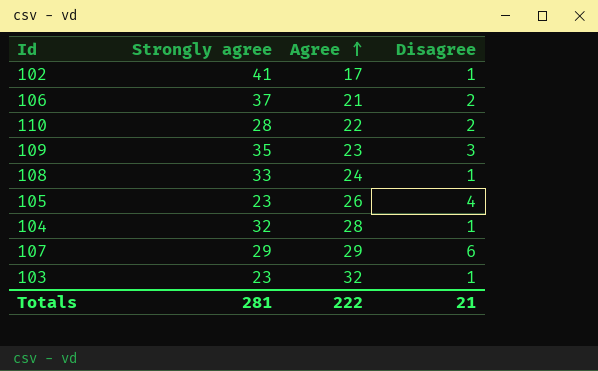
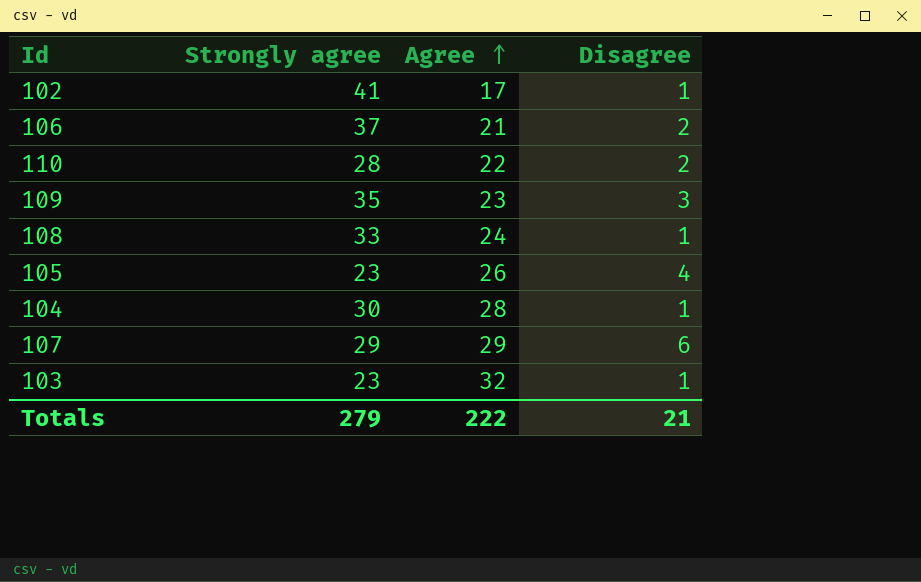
104 | Strongly agree: 32 -> 30
Totals | Strongly agree: 281 -> 279

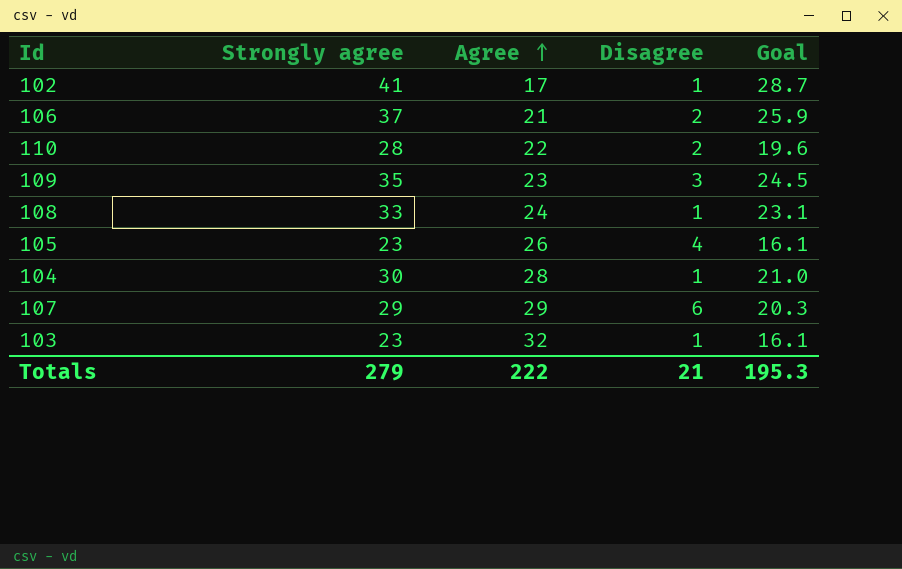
column Goal | formula: none -> [Strongly agree] * 0.7

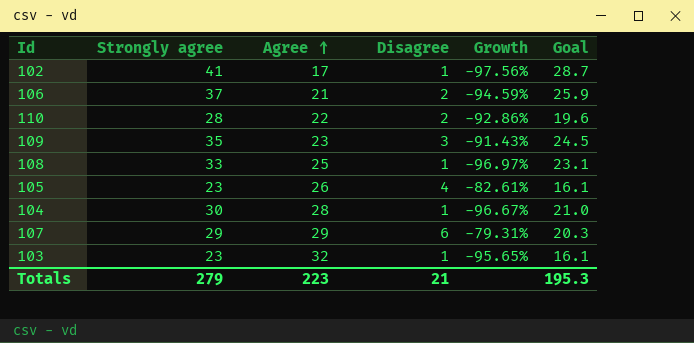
column Growth | formula: none -> ([Disagree] - [Strongly agree]) / [Strongly agree]
108 | Agree: 24 -> 25
Totals | Agree: 222 -> 223

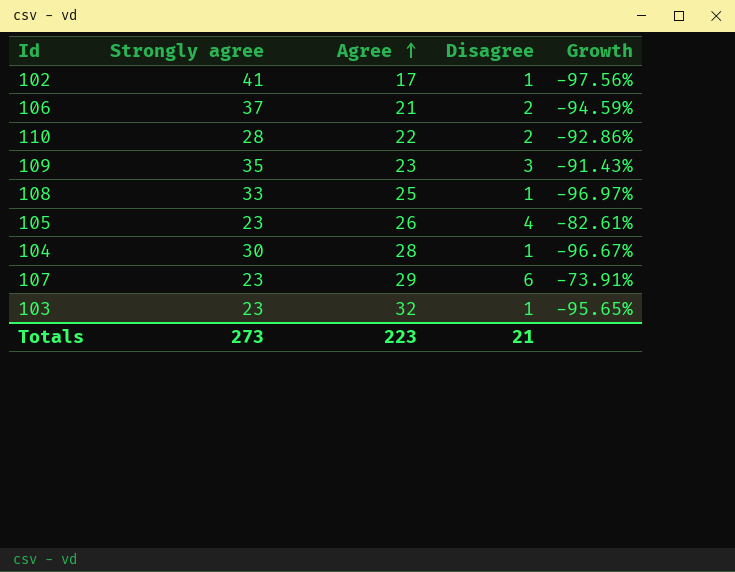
column Goal | formula: [Strongly agree] * 0.7 -> none
107 | Strongly agree: 29 -> 23
107 | Growth: -79.31% -> -73.91%
Totals | Strongly agree: 279 -> 273

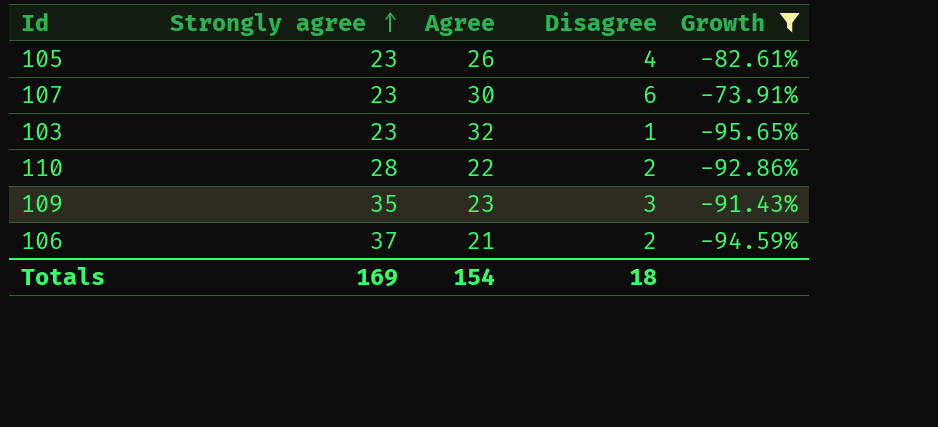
filter: none -> Growth >= -95.65%
row order: Agree ascending -> Strongly agree ascending
107 | Agree: 29 -> 30
Totals | Strongly agree: 273 -> 169
Totals | Agree: 223 -> 154
Totals | Disagree: 21 -> 18

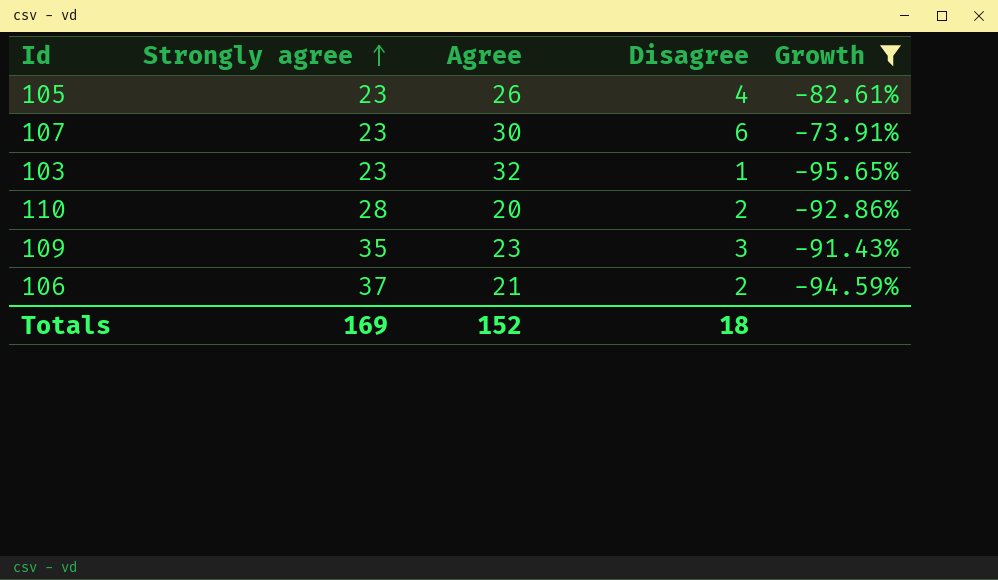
110 | Agree: 22 -> 20
Totals | Agree: 154 -> 152

